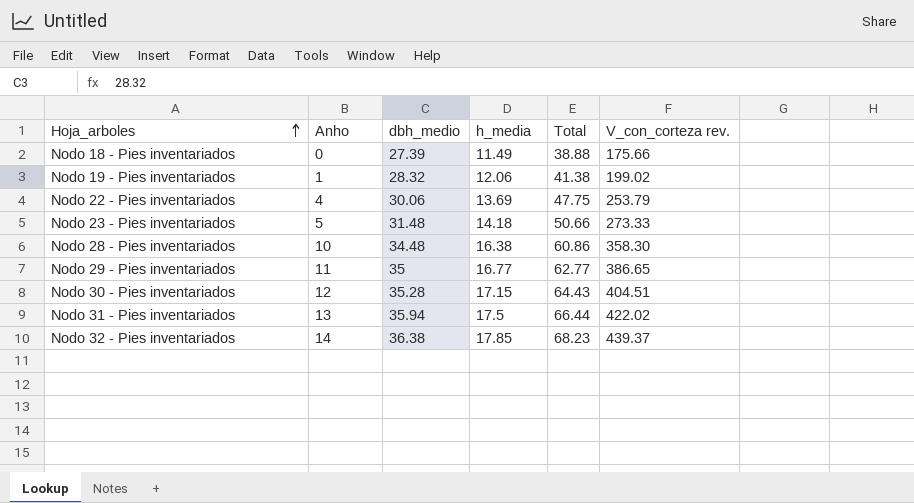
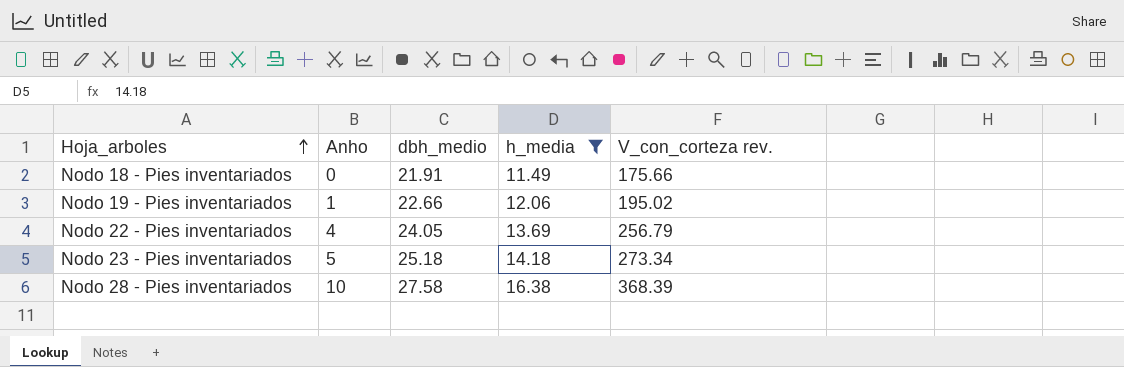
filter: none -> h_media <= 16.38
column Total | formula: [Anho] + [dbh_medio] + [h_media] -> none
Nodo 18 - Pies inventariados | dbh_medio: 27.39 -> 21.91
Nodo 19 - Pies inventariados | dbh_medio: 28.32 -> 22.66
Nodo 19 - Pies inventariados | V_con_corteza rev.: 199.02 -> 195.02
Nodo 22 - Pies inventariados | dbh_medio: 30.06 -> 24.05
Nodo 22 - Pies inventariados | V_con_corteza rev.: 253.79 -> 256.79
Nodo 23 - Pies inventariados | dbh_medio: 31.48 -> 25.18
Nodo 23 - Pies inventariados | V_con_corteza rev.: 273.33 -> 273.34
Nodo 28 - Pies inventariados | dbh_medio: 34.48 -> 27.58
Nodo 28 - Pies inventariados | V_con_corteza rev.: 358.30 -> 368.39

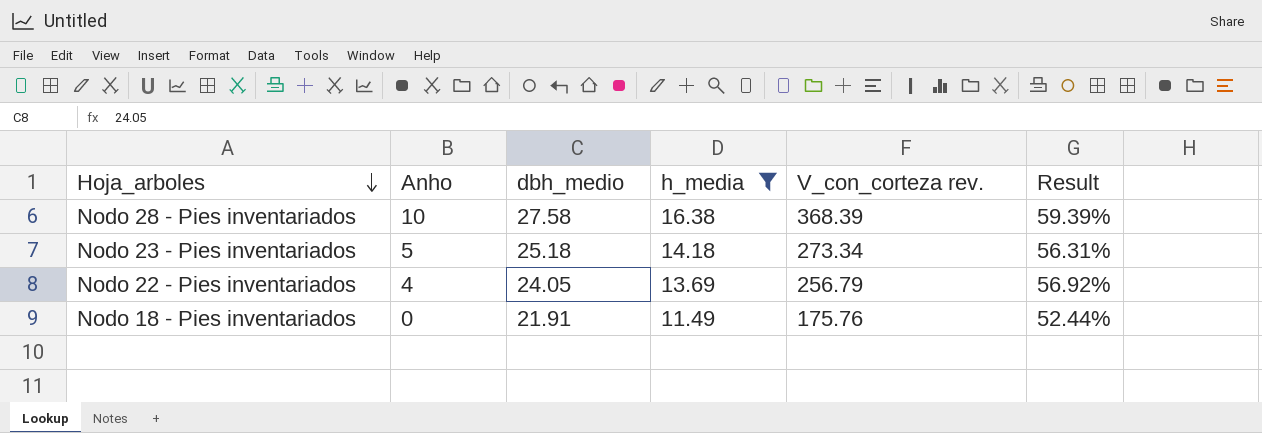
row order: Hoja_arboles ascending -> Hoja_arboles descending
column Result | formula: none -> [h_media] / [dbh_medio]
row Nodo 19 - Pies inventariados: 1 | 22.66 | 12.06 | 195.02 -> none
Nodo 18 - Pies inventariados | V_con_corteza rev.: 175.66 -> 175.76

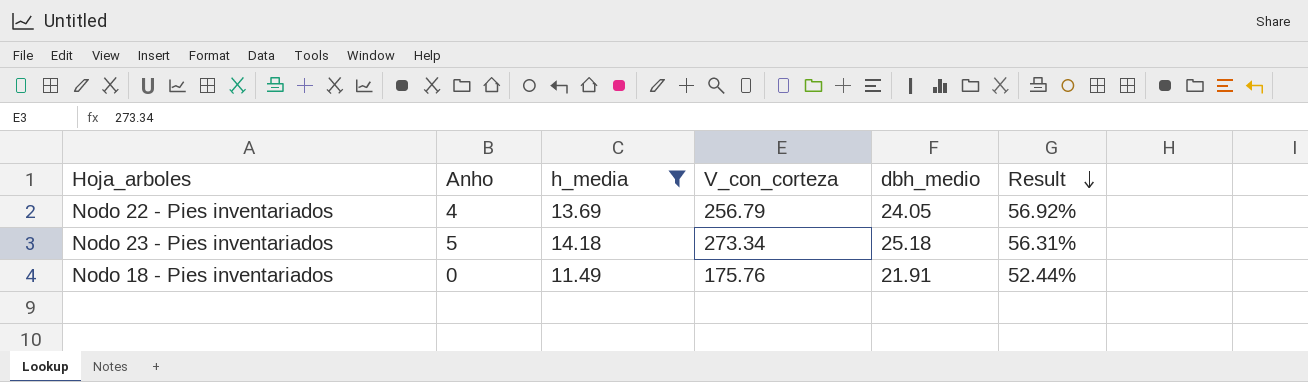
row order: Hoja_arboles descending -> Result descending
column name: V_con_corteza rev. -> V_con_corteza
column dbh_medio | position: 3 -> 5
row Nodo 28 - Pies inventariados: 10 | 27.58 | 16.38 | 368.39 | 59.39% -> none

